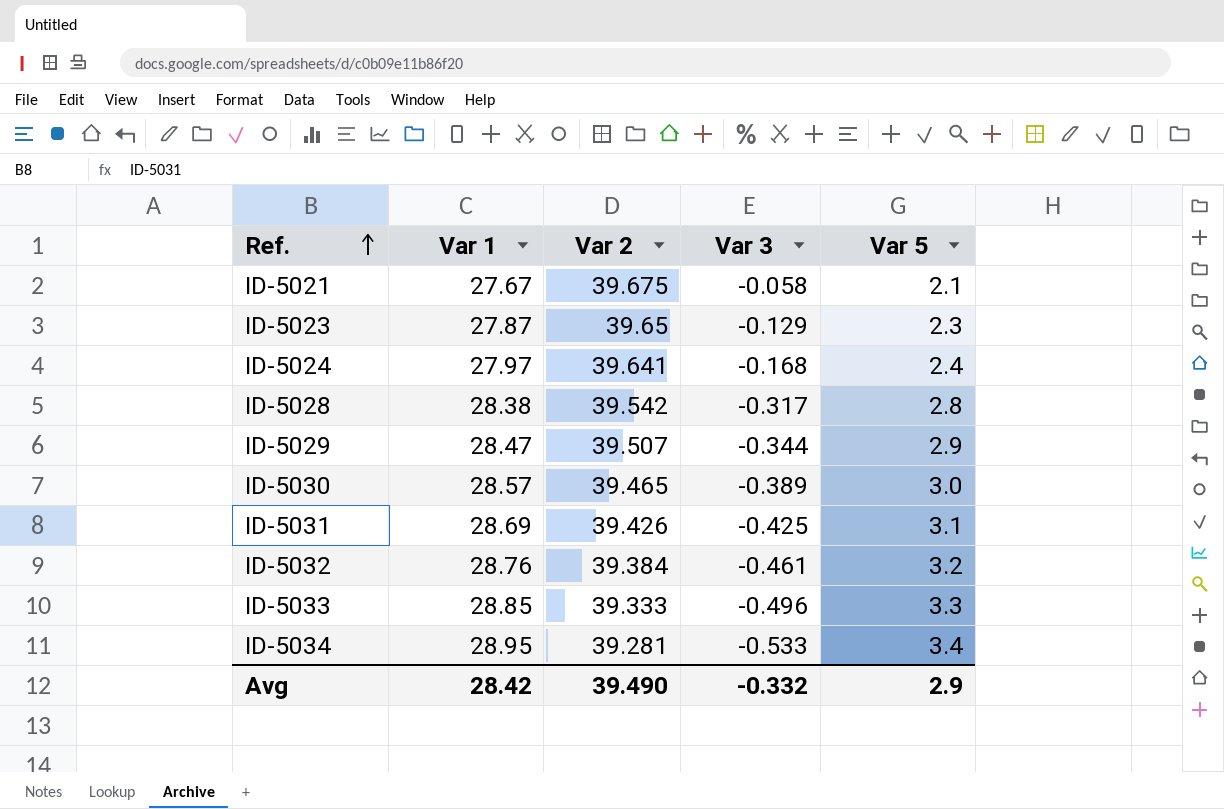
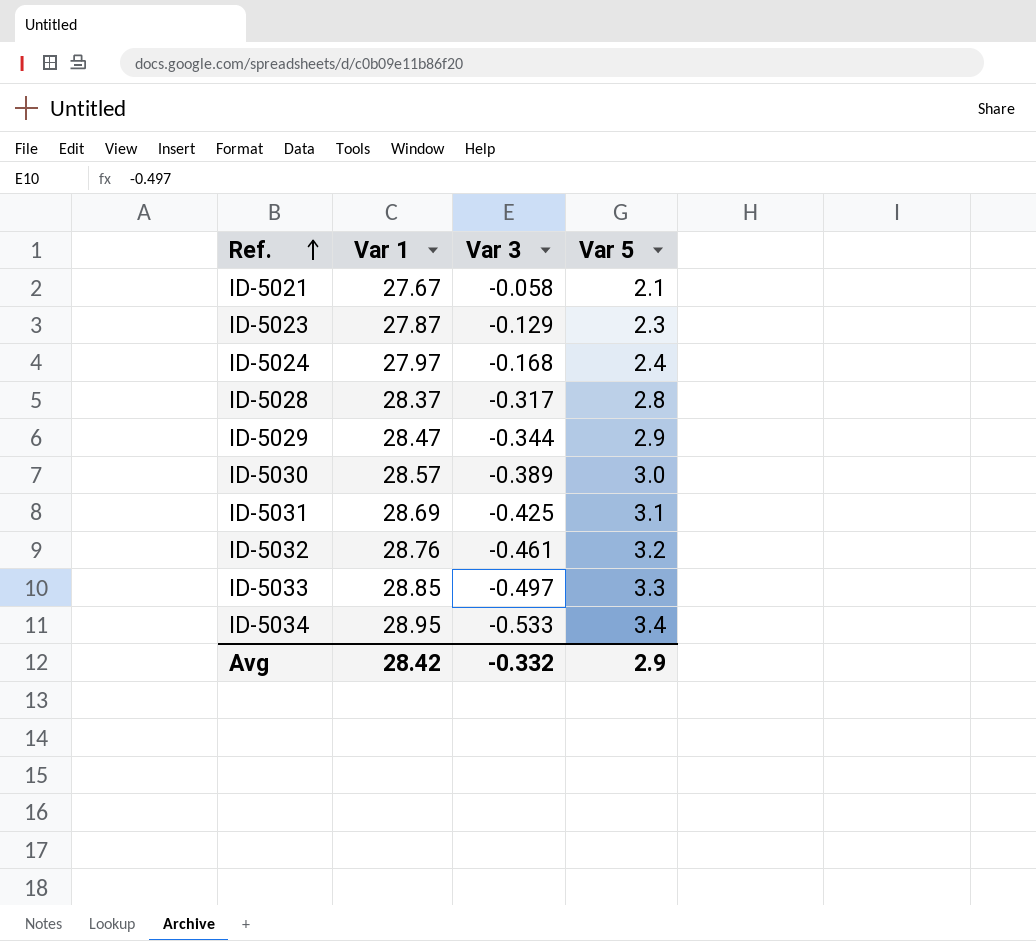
column Var 2 | position: 3 -> none
ID-5028 | Var 1: 28.38 -> 28.37
ID-5033 | Var 3: -0.496 -> -0.497

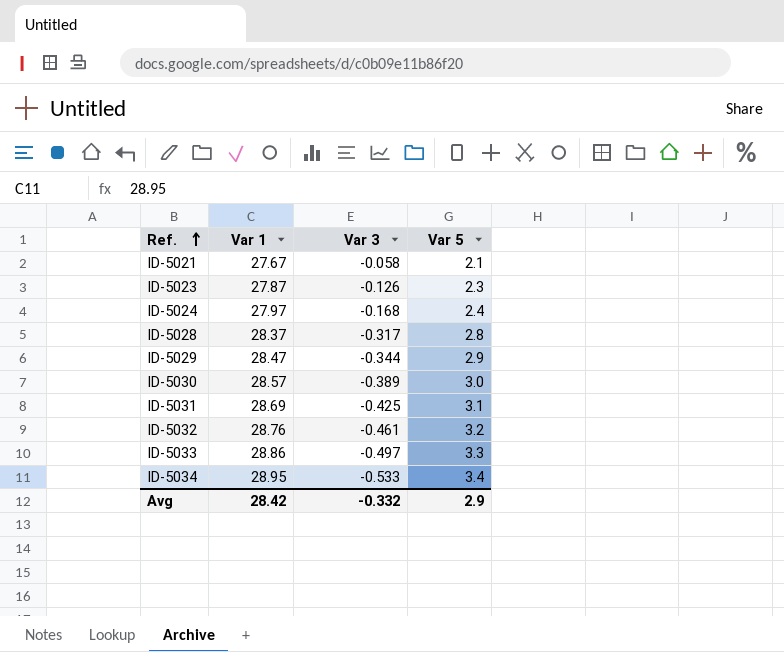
ID-5023 | Var 3: -0.129 -> -0.126
ID-5033 | Var 1: 28.85 -> 28.86

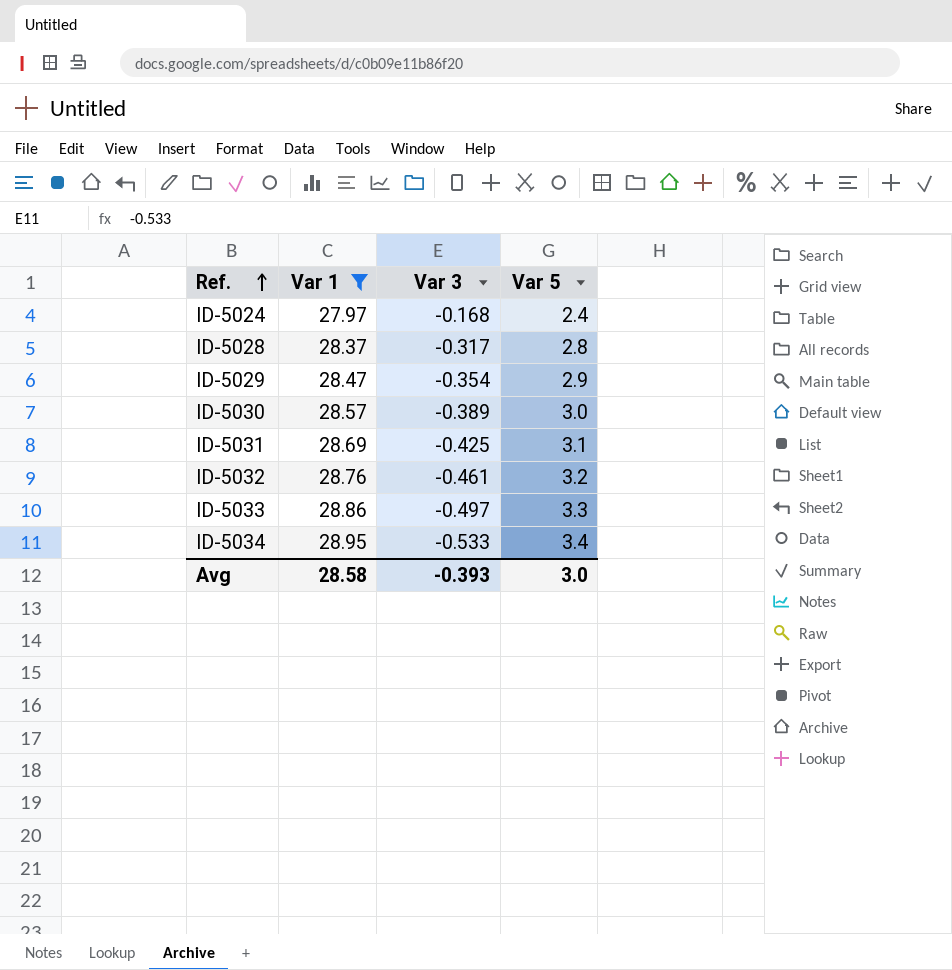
filter: none -> Var 1 >= 27.97
ID-5029 | Var 3: -0.344 -> -0.354
Avg | Var 1: 28.42 -> 28.58
Avg | Var 3: -0.332 -> -0.393
Avg | Var 5: 2.9 -> 3.0

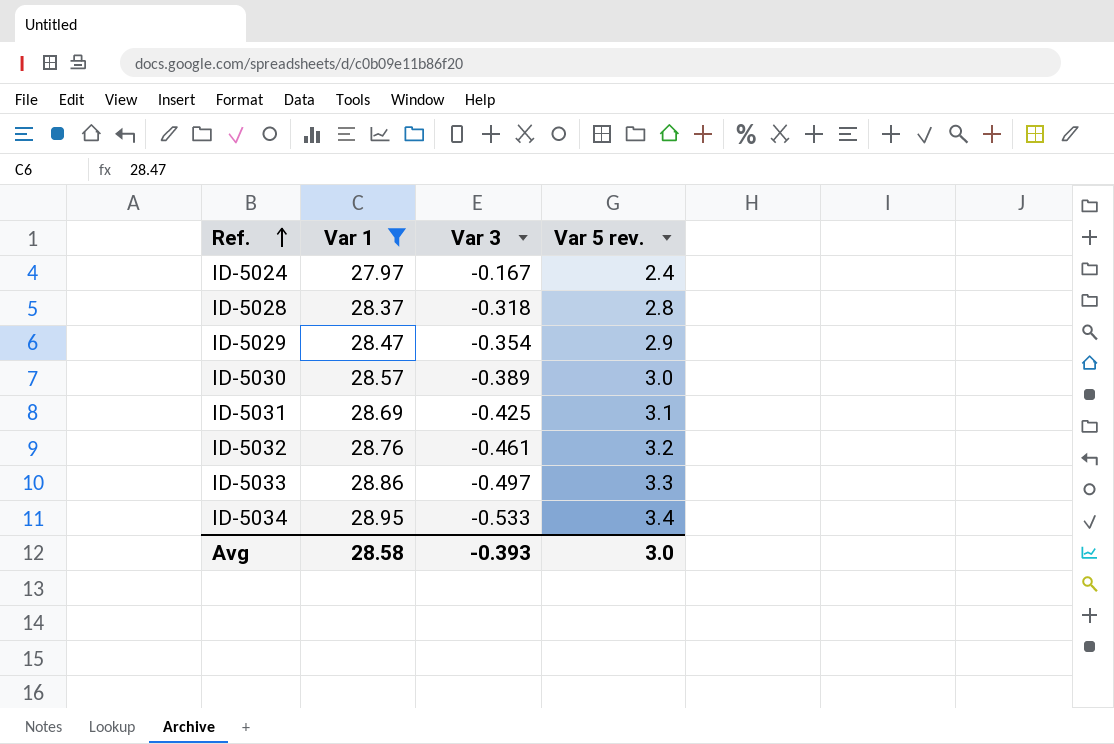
column name: Var 5 -> Var 5 rev.
ID-5024 | Var 3: -0.168 -> -0.167
ID-5028 | Var 3: -0.317 -> -0.318

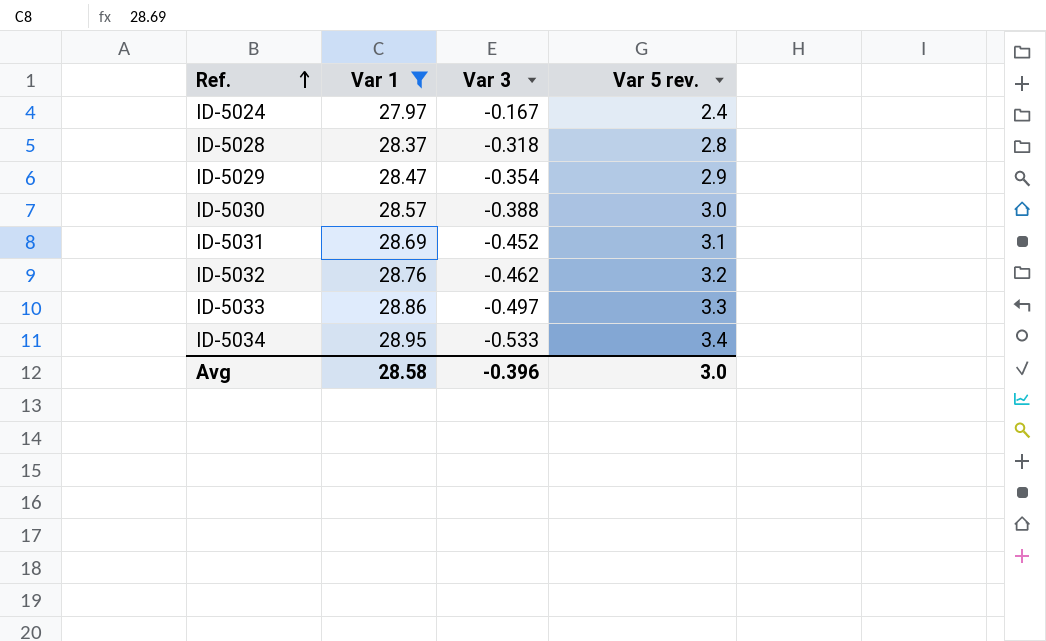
ID-5030 | Var 3: -0.389 -> -0.388
ID-5031 | Var 3: -0.425 -> -0.452
ID-5032 | Var 3: -0.461 -> -0.462
Avg | Var 3: -0.393 -> -0.396

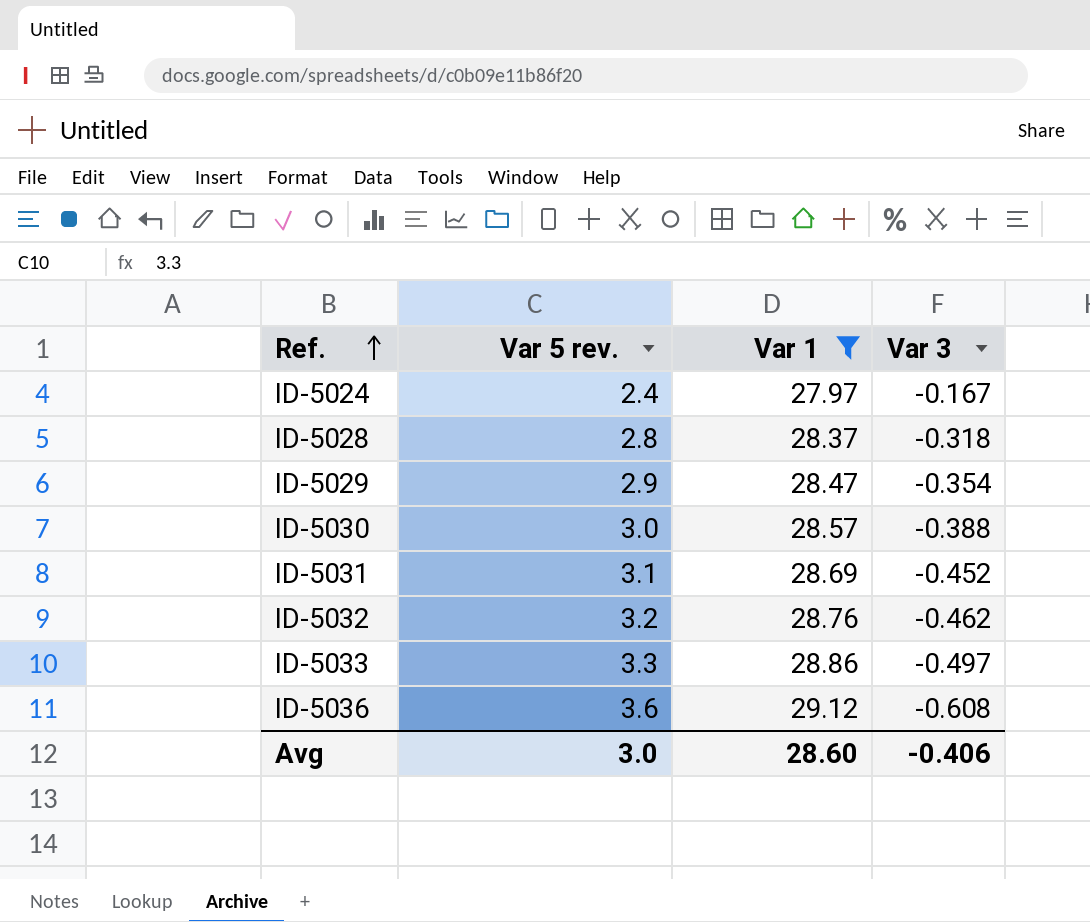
column Var 5 rev. | position: 4 -> 2
row ID-5034: 28.95 | -0.533 | 3.4 -> none
row ID-5036: none -> 3.6 | 29.12 | -0.608
Avg | Var 1: 28.58 -> 28.60
Avg | Var 3: -0.396 -> -0.406

